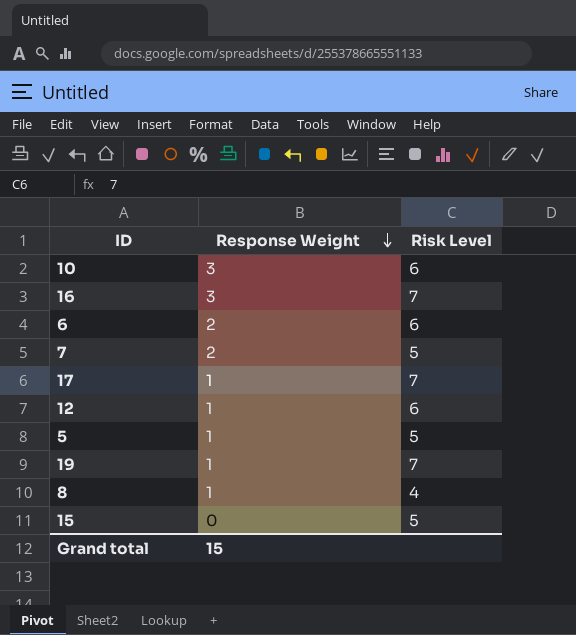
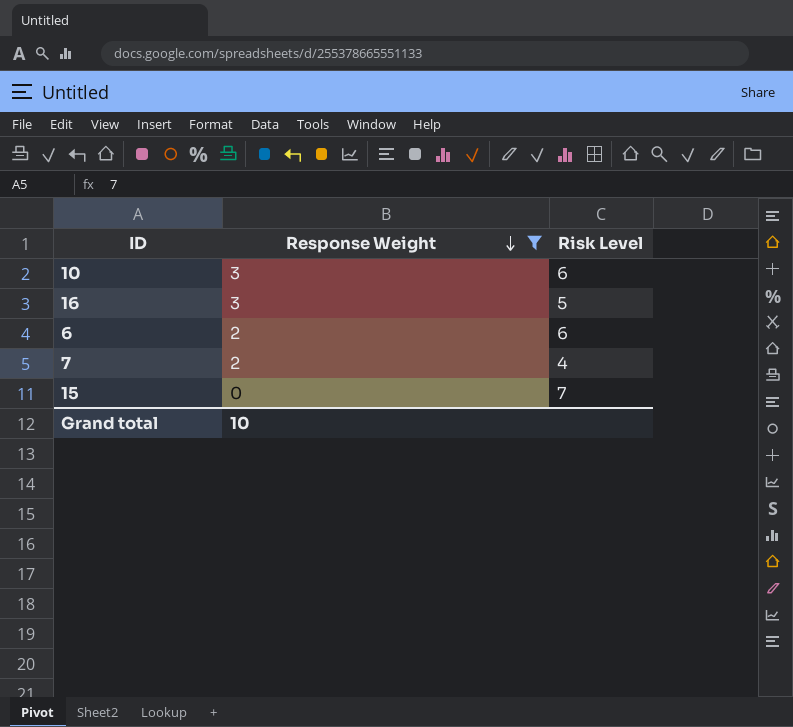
filter: none -> Response Weight != 1
16 | Risk Level: 7 -> 5
7 | Risk Level: 5 -> 4
15 | Risk Level: 5 -> 7
Grand total | Response Weight: 15 -> 10

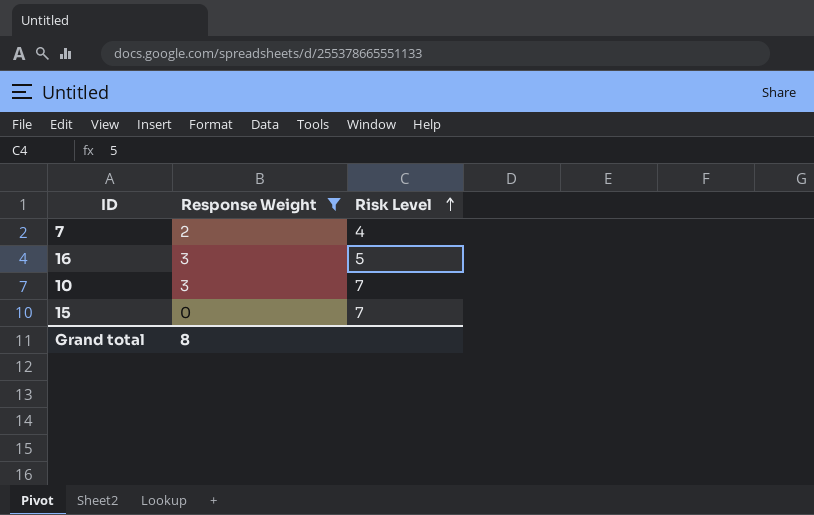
row order: Response Weight descending -> Risk Level ascending
row 6: 2 | 6 -> none
10 | Risk Level: 6 -> 7
Grand total | Response Weight: 10 -> 8

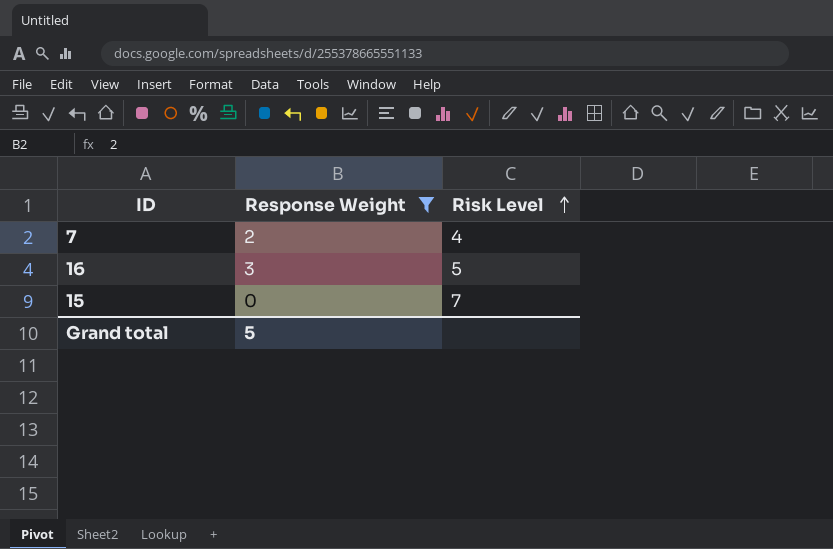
row 10: 3 | 7 -> none
Grand total | Response Weight: 8 -> 5

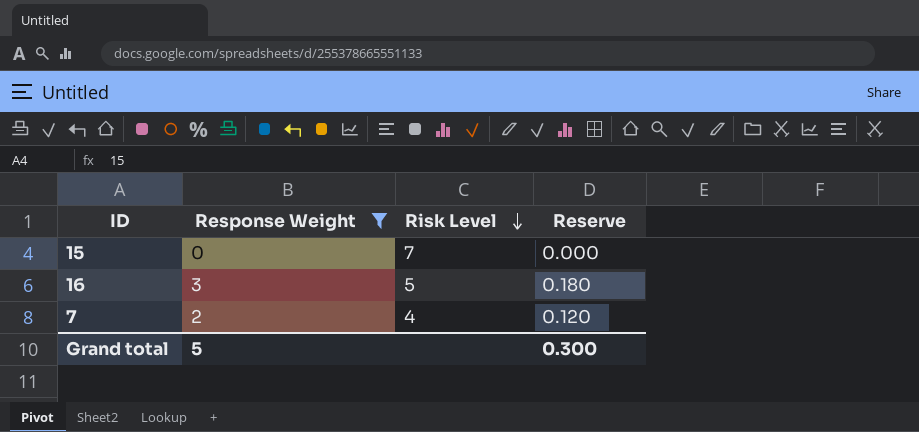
row order: Risk Level ascending -> Risk Level descending
column Reserve | formula: none -> [Response Weight] * 0.06

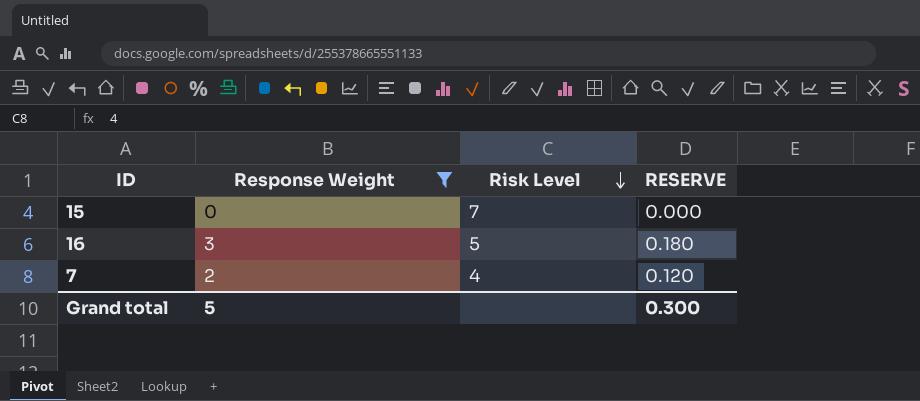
column name: Reserve -> RESERVE

